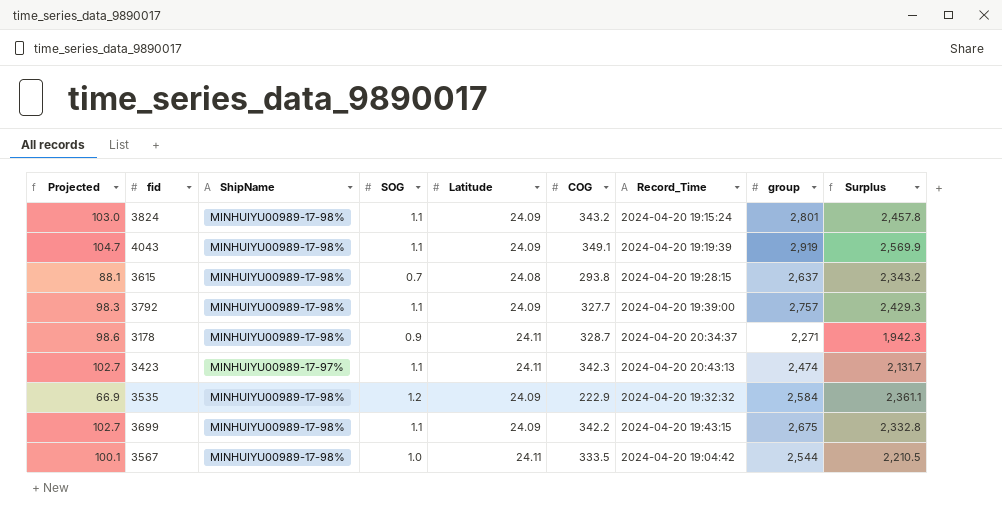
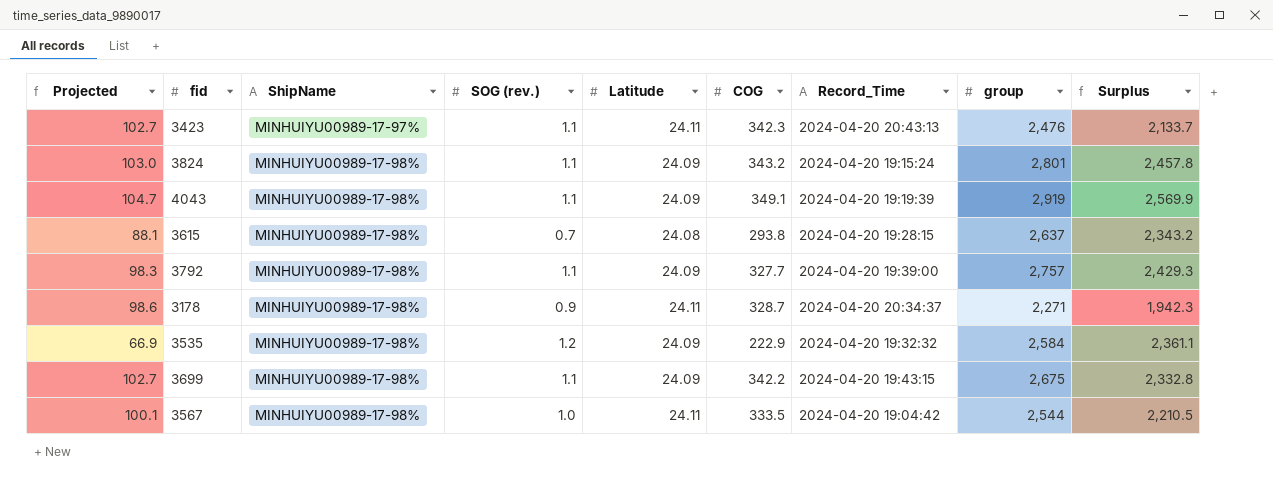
row order: none -> ShipName ascending
column name: SOG -> SOG (rev.)
3423 | group: 2,474 -> 2,476
3423 | Surplus: 2,131.7 -> 2,133.7

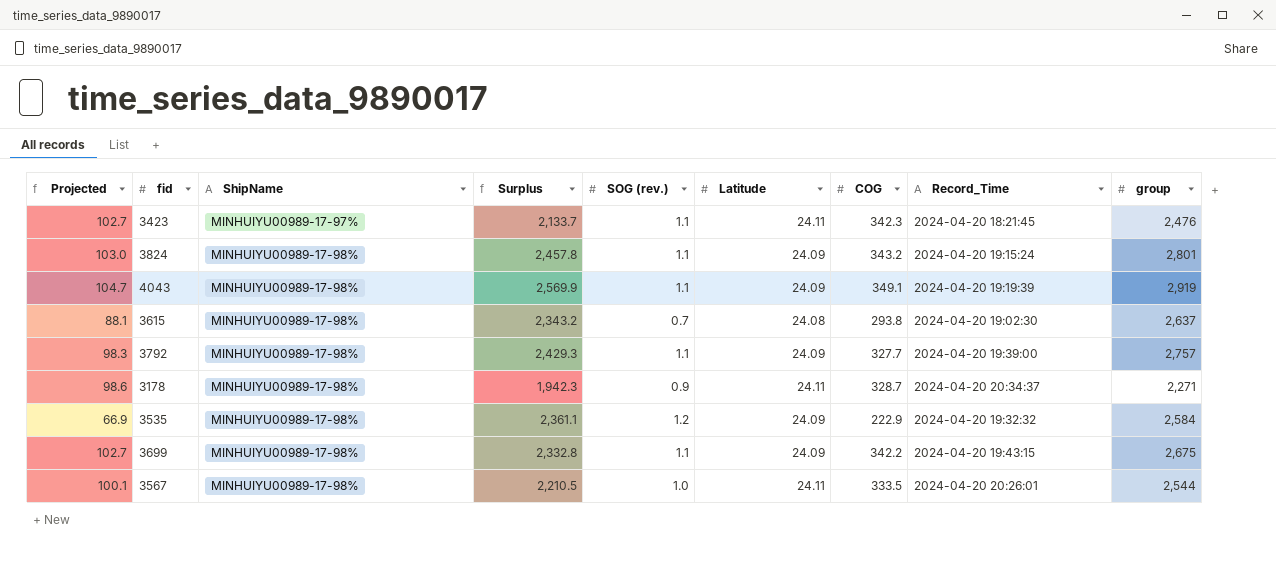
column Surplus | position: 9 -> 4
3423 | Record_Time: 2024-04-20 20:43:13 -> 2024-04-20 18:21:45
3615 | Record_Time: 2024-04-20 19:28:15 -> 2024-04-20 19:02:30
3567 | Record_Time: 2024-04-20 19:04:42 -> 2024-04-20 20:26:01

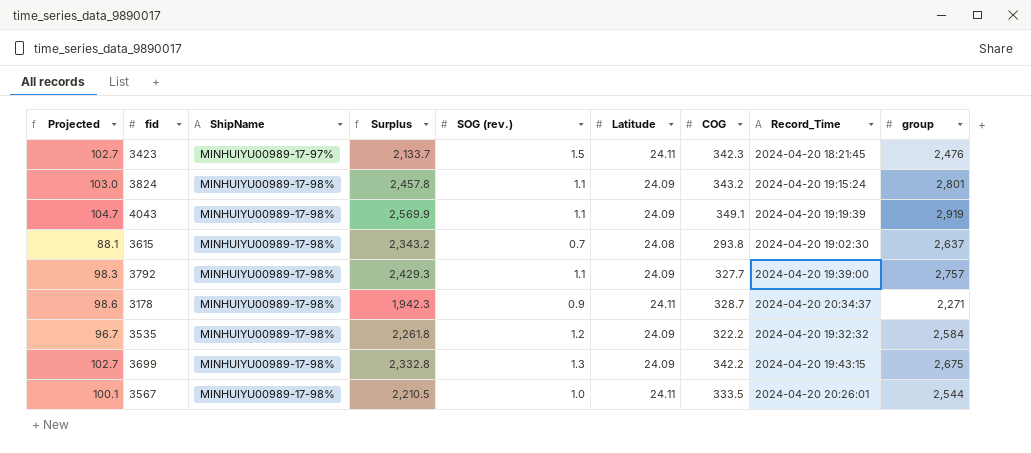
3423 | SOG (rev.): 1.1 -> 1.5
3535 | Projected: 66.9 -> 96.7
3535 | Surplus: 2,361.1 -> 2,261.8
3535 | COG: 222.9 -> 322.2
3699 | SOG (rev.): 1.1 -> 1.3

